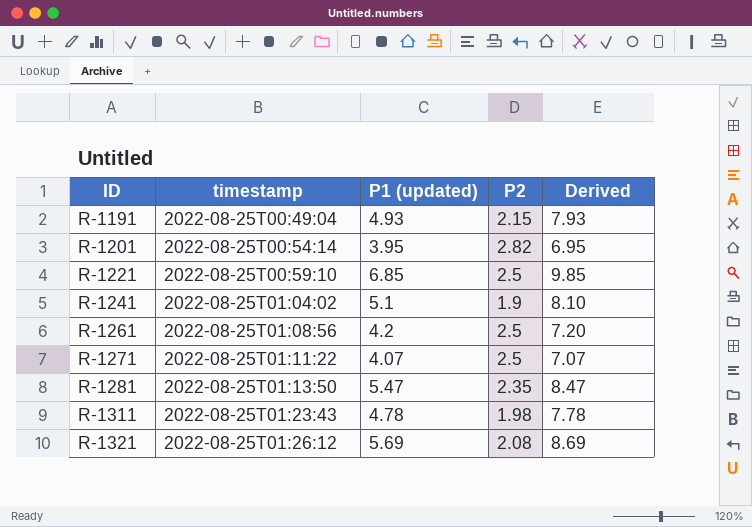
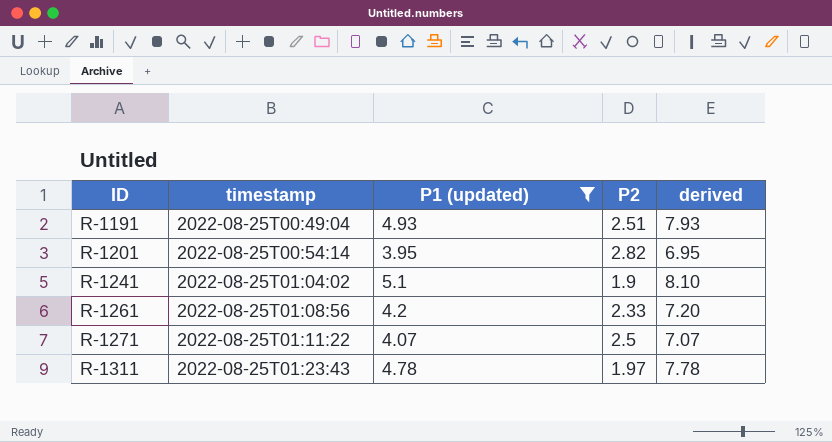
filter: none -> P1 (updated) <= 5.1
column name: Derived -> derived
R-1191 | P2: 2.15 -> 2.51
R-1261 | P2: 2.5 -> 2.33
R-1311 | P2: 1.98 -> 1.97

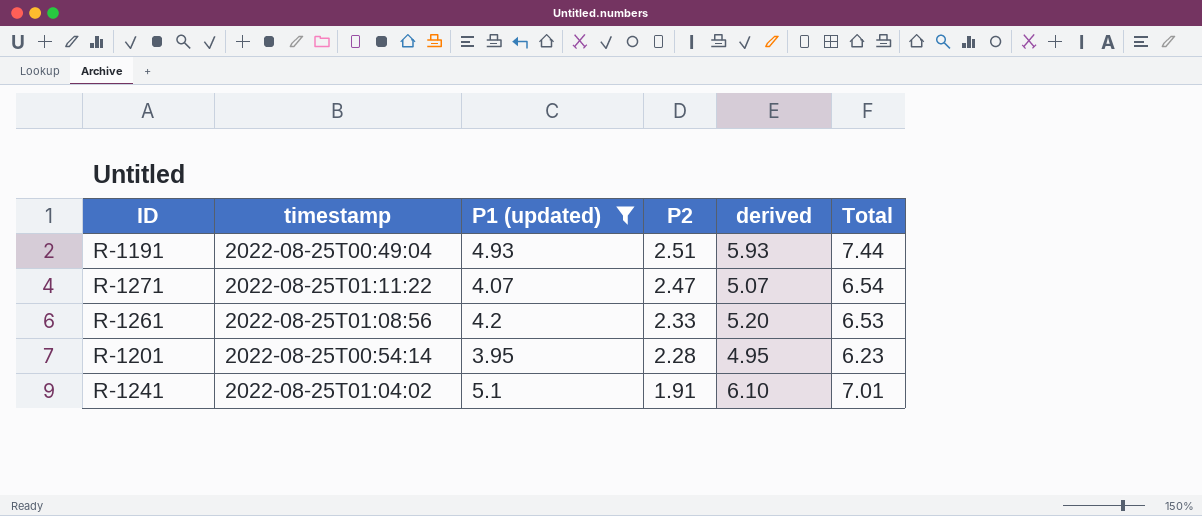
row order: ID ascending -> P2 descending
column derived | formula: [P1 (updated)] + 3 -> [P1 (updated)] + 1
column Total | formula: none -> [P1 (updated)] + [P2]
row R-1311: 2022-08-25T01:23:43 | 4.78 | 1.97 | 7.78 -> none
R-1271 | P2: 2.5 -> 2.47
R-1201 | P2: 2.82 -> 2.28
R-1241 | P2: 1.9 -> 1.91

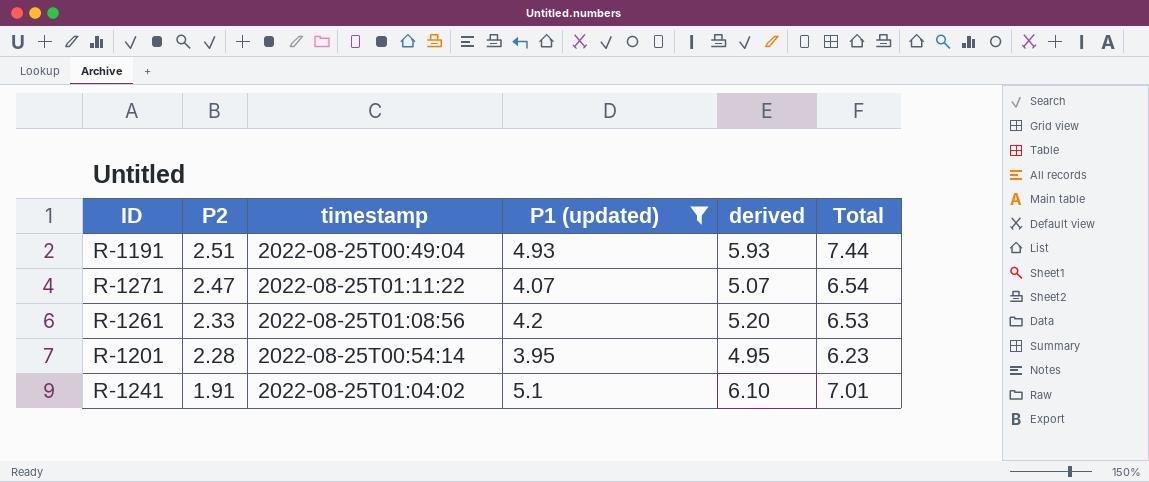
column P2 | position: 4 -> 2

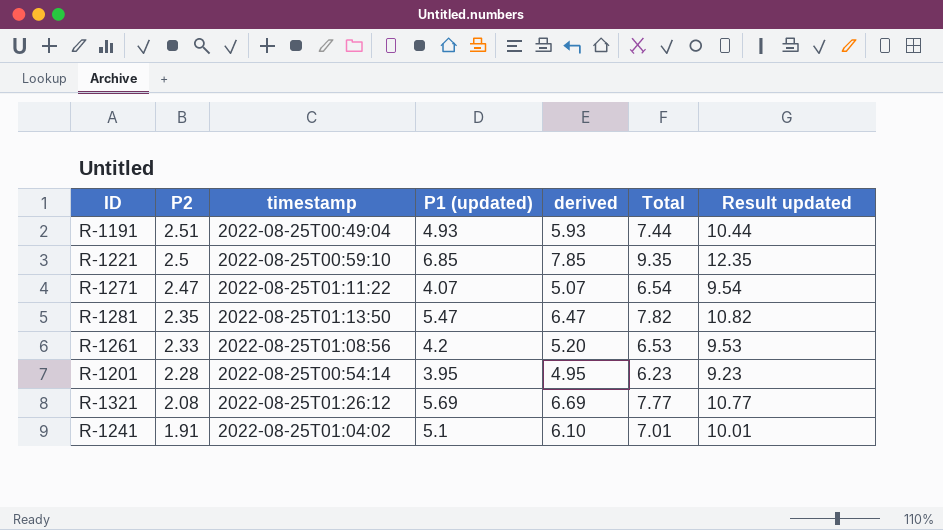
filter: P1 (updated) <= 5.1 -> none
column Result updated | formula: none -> [Total] + 3

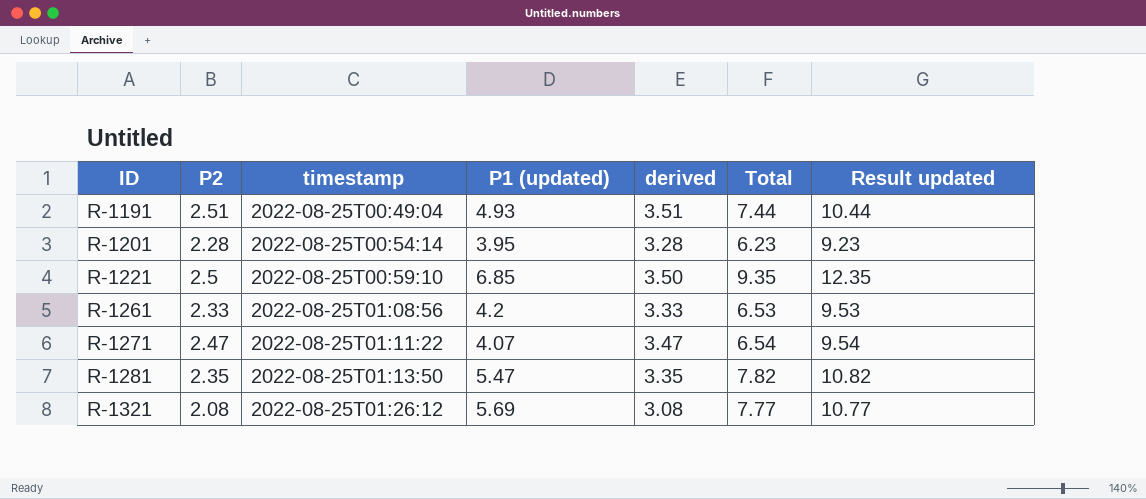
row order: P2 descending -> ID ascending
column derived | formula: [P1 (updated)] + 1 -> [P2] + 1
row R-1241: 1.91 | 2022-08-25T01:04:02 | 5.1 | 6.10 | 7.01 | 10.01 -> none

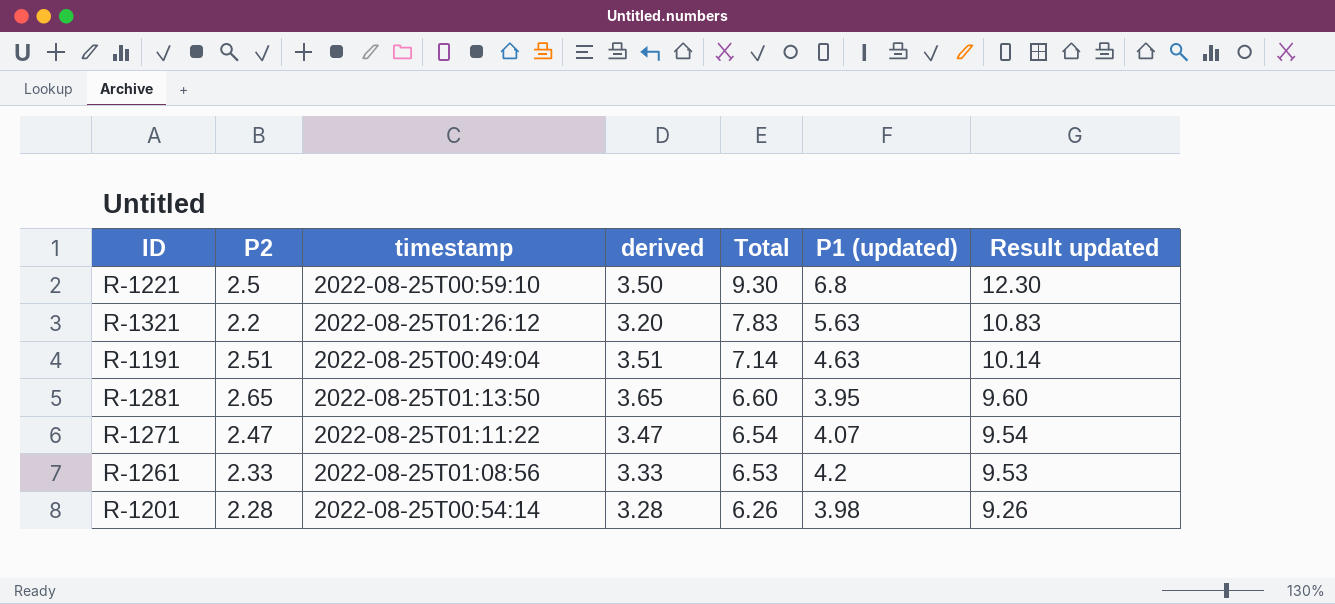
row order: ID ascending -> Total descending
column P1 (updated) | position: 4 -> 6
R-1221 | Total: 9.35 -> 9.30
R-1221 | P1 (updated): 6.85 -> 6.8
R-1221 | Result updated: 12.35 -> 12.30
R-1321 | P2: 2.08 -> 2.2
R-1321 | derived: 3.08 -> 3.20
R-1321 | Total: 7.77 -> 7.83
R-1321 | P1 (updated): 5.69 -> 5.63
R-1321 | Result updated: 10.77 -> 10.83
R-1191 | Total: 7.44 -> 7.14
R-1191 | P1 (updated): 4.93 -> 4.63
R-1191 | Result updated: 10.44 -> 10.14
R-1281 | P2: 2.35 -> 2.65
R-1281 | derived: 3.35 -> 3.65
R-1281 | Total: 7.82 -> 6.60
R-1281 | P1 (updated): 5.47 -> 3.95
R-1281 | Result updated: 10.82 -> 9.60
R-1201 | Total: 6.23 -> 6.26
R-1201 | P1 (updated): 3.95 -> 3.98
R-1201 | Result updated: 9.23 -> 9.26

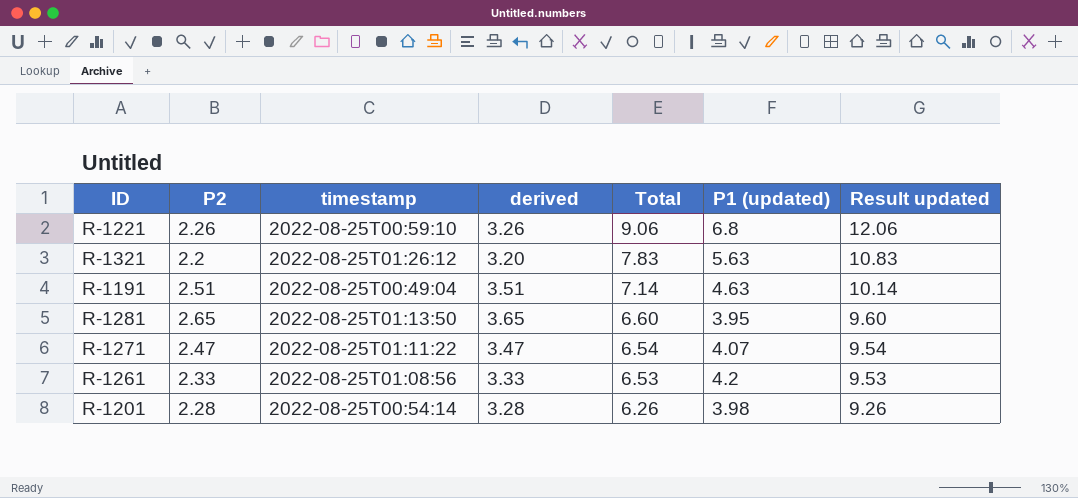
R-1221 | P2: 2.5 -> 2.26
R-1221 | derived: 3.50 -> 3.26
R-1221 | Total: 9.30 -> 9.06
R-1221 | Result updated: 12.30 -> 12.06

